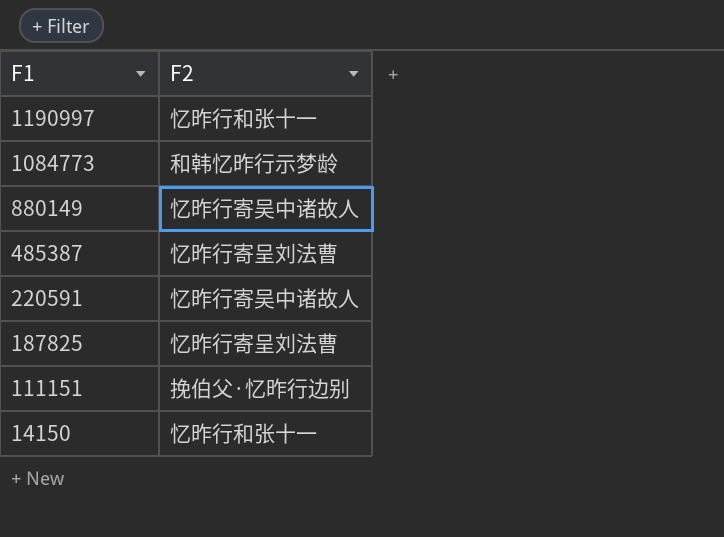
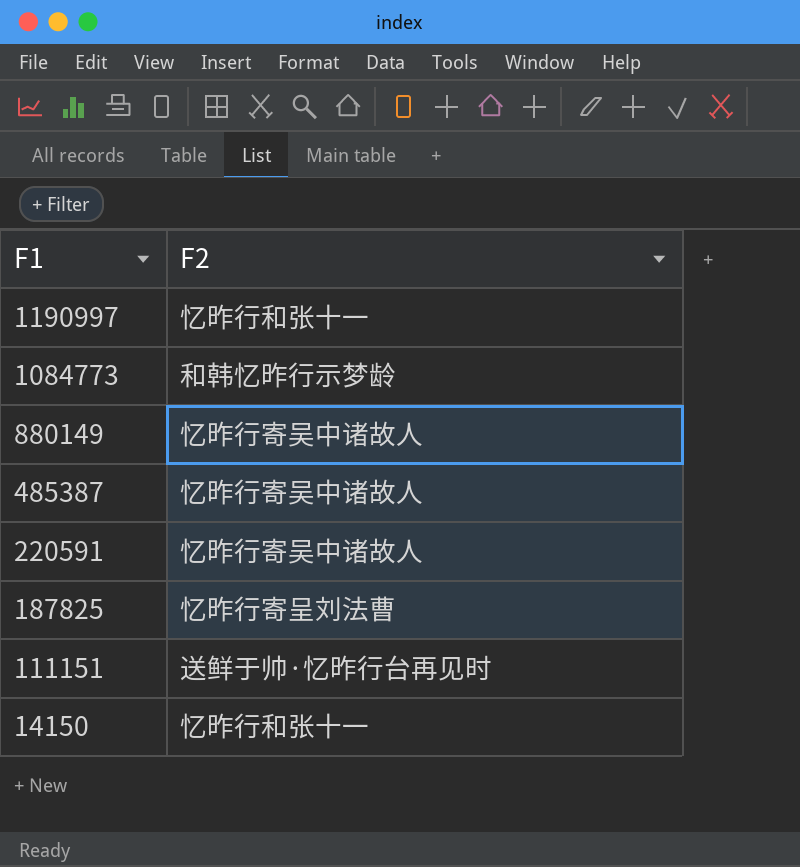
485387 | F2: 忆昨行寄呈刘法曹 -> 忆昨行寄吴中诸故人
111151 | F2: 挽伯父·忆昨行边别 -> 送鲜于帅·忆昨行台再见时

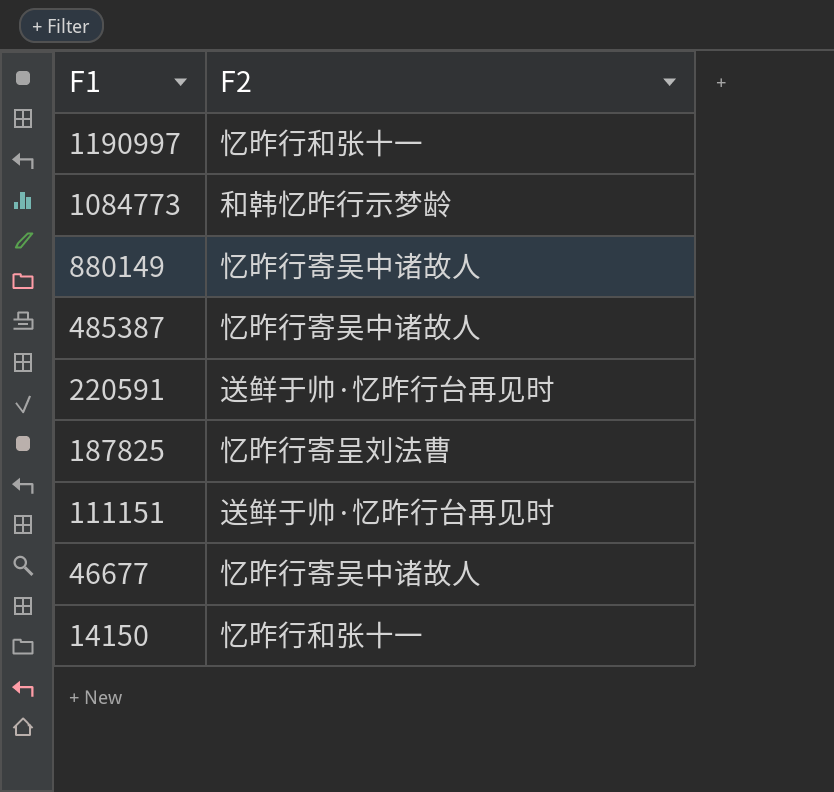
220591 | F2: 忆昨行寄吴中诸故人 -> 送鲜于帅·忆昨行台再见时
row 46677: none -> 忆昨行寄吴中诸故人

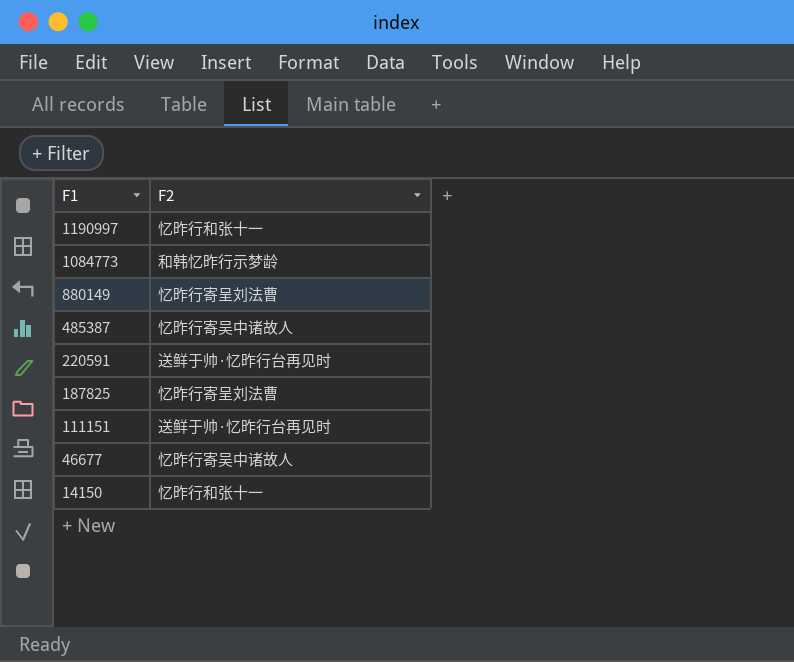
880149 | F2: 忆昨行寄吴中诸故人 -> 忆昨行寄呈刘法曹

